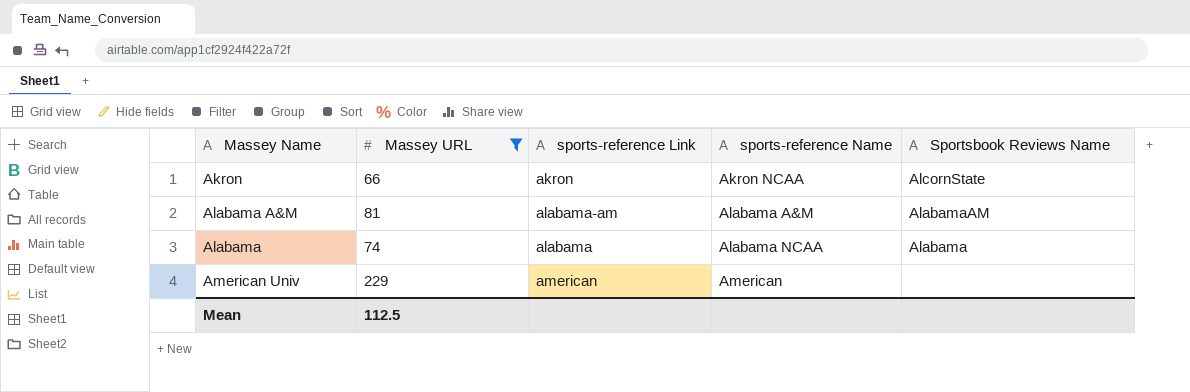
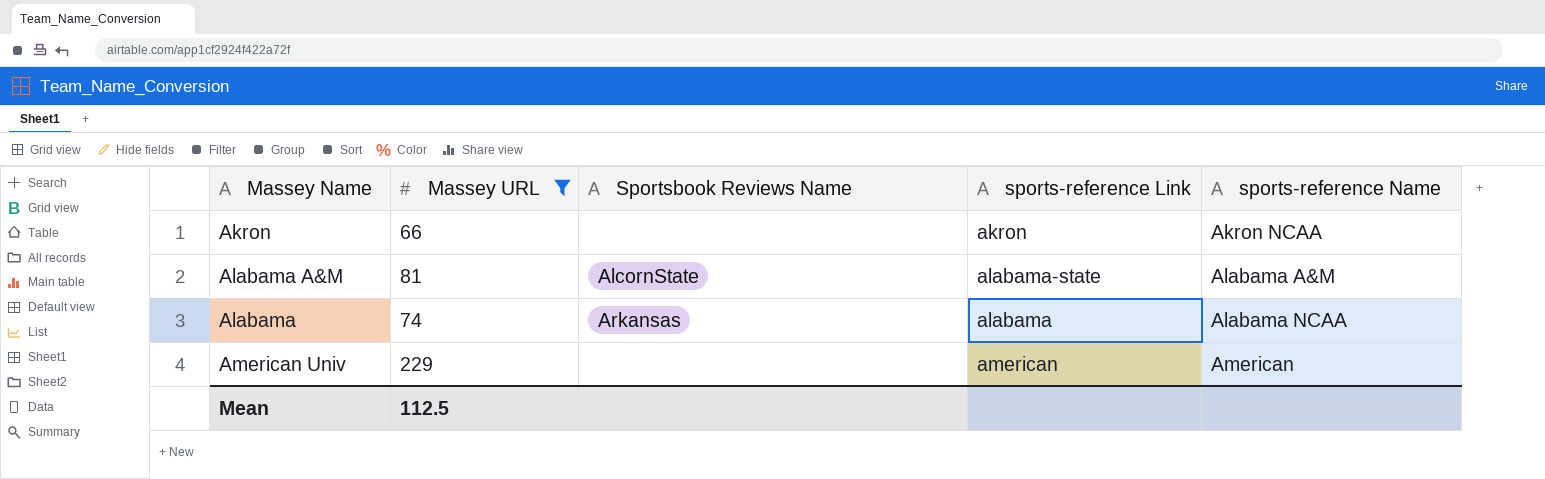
column Sportsbook Reviews Name | position: 5 -> 3
Akron | Sportsbook Reviews Name: AlcornState -> none
Alabama A&M | Sportsbook Reviews Name: AlabamaAM -> AlcornState
Alabama A&M | sports-reference Link: alabama-am -> alabama-state
Alabama | Sportsbook Reviews Name: Alabama -> Arkansas

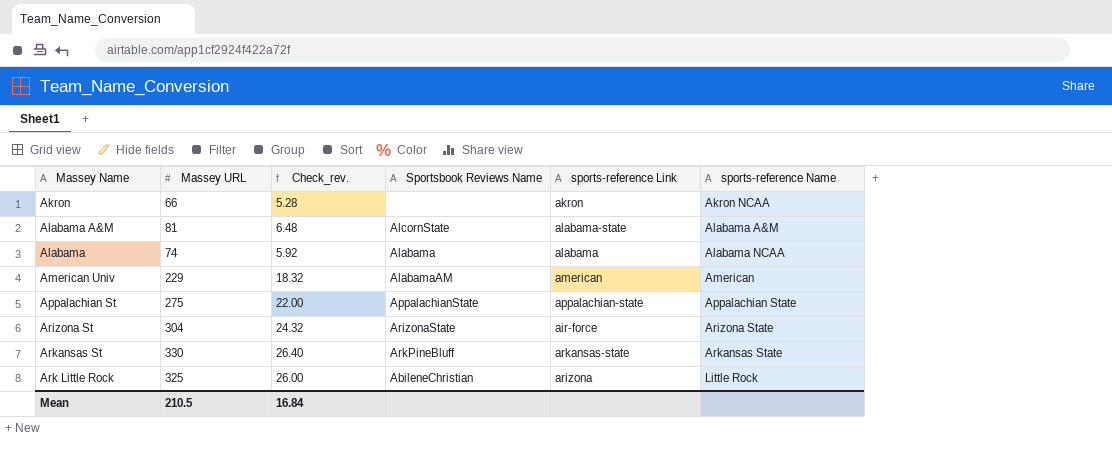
filter: Massey URL <= 229 -> none
column Check_rev. | formula: none -> [Massey URL] * 0.08
Alabama | Sportsbook Reviews Name: Arkansas -> Alabama
American Univ | Sportsbook Reviews Name: none -> AlabamaAM
Mean | Massey URL: 112.5 -> 210.5

